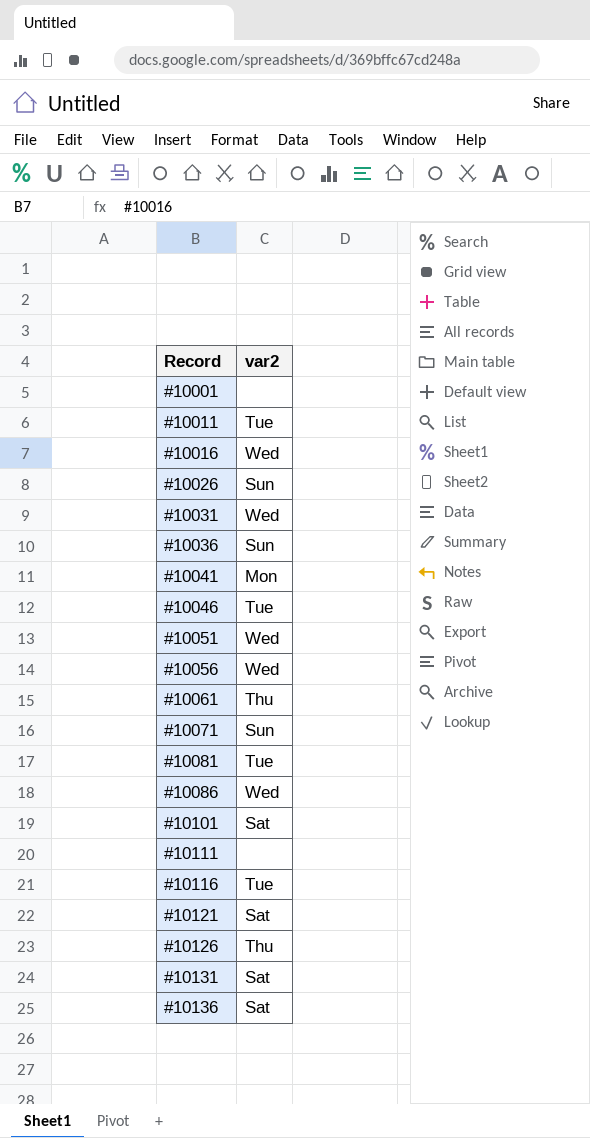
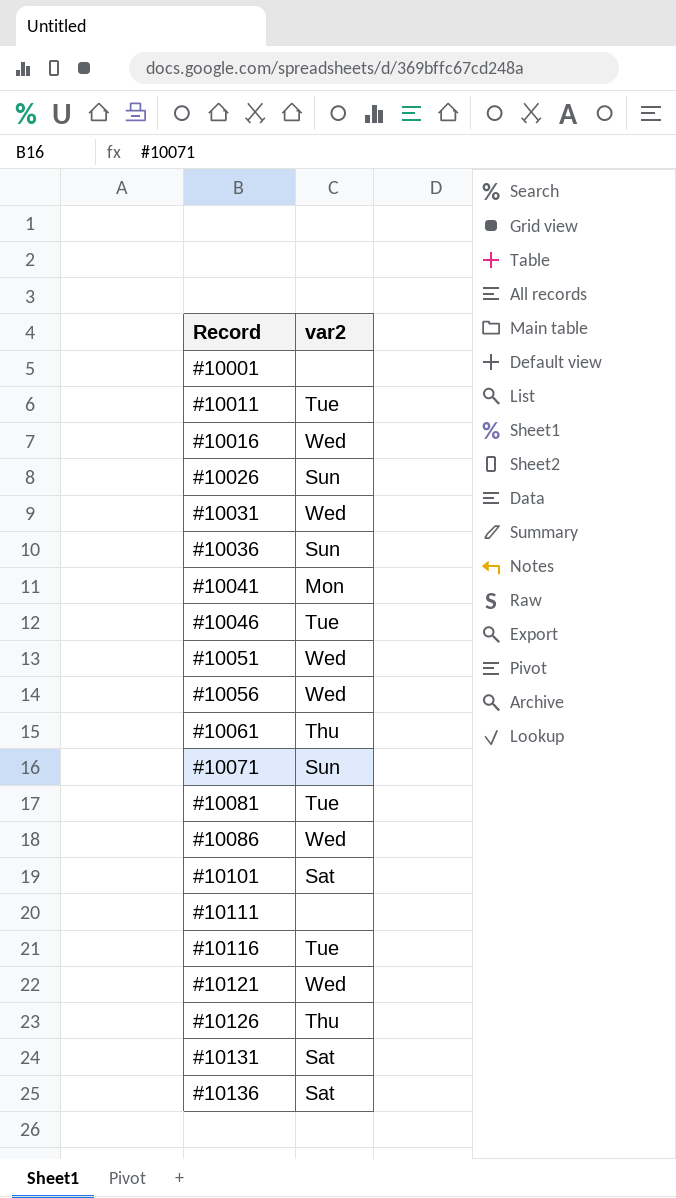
#10121 | var2: Sat -> Wed

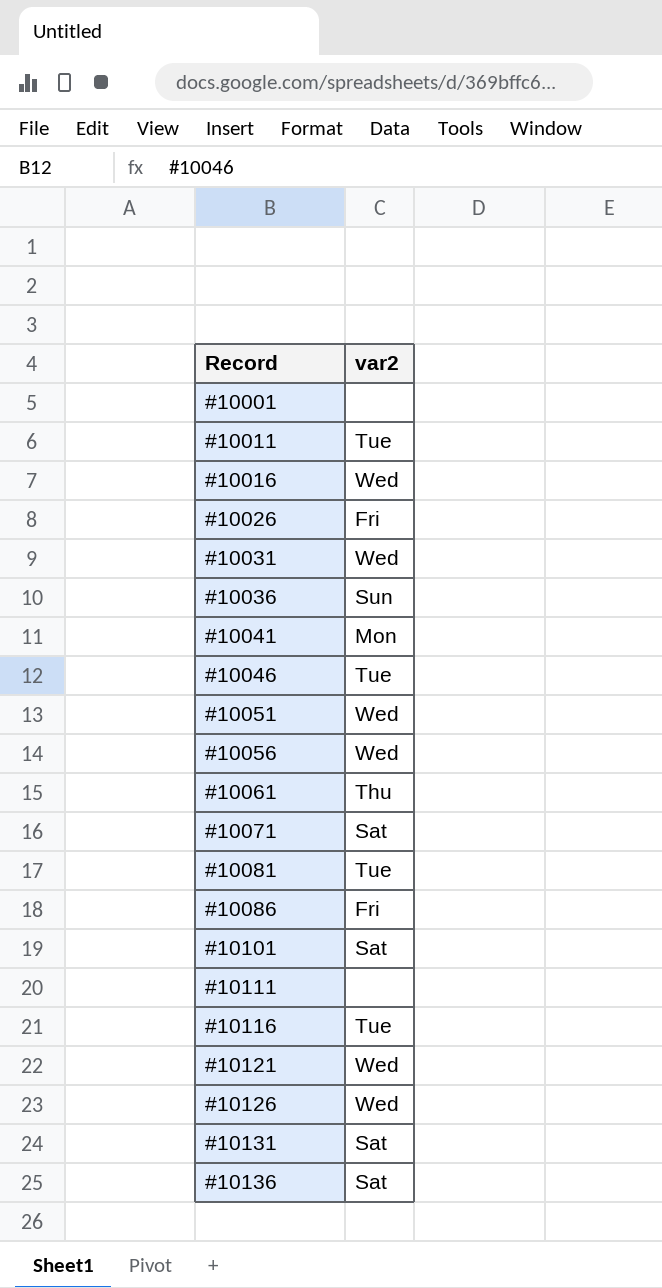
#10026 | var2: Sun -> Fri
#10071 | var2: Sun -> Sat
#10086 | var2: Wed -> Fri
#10126 | var2: Thu -> Wed

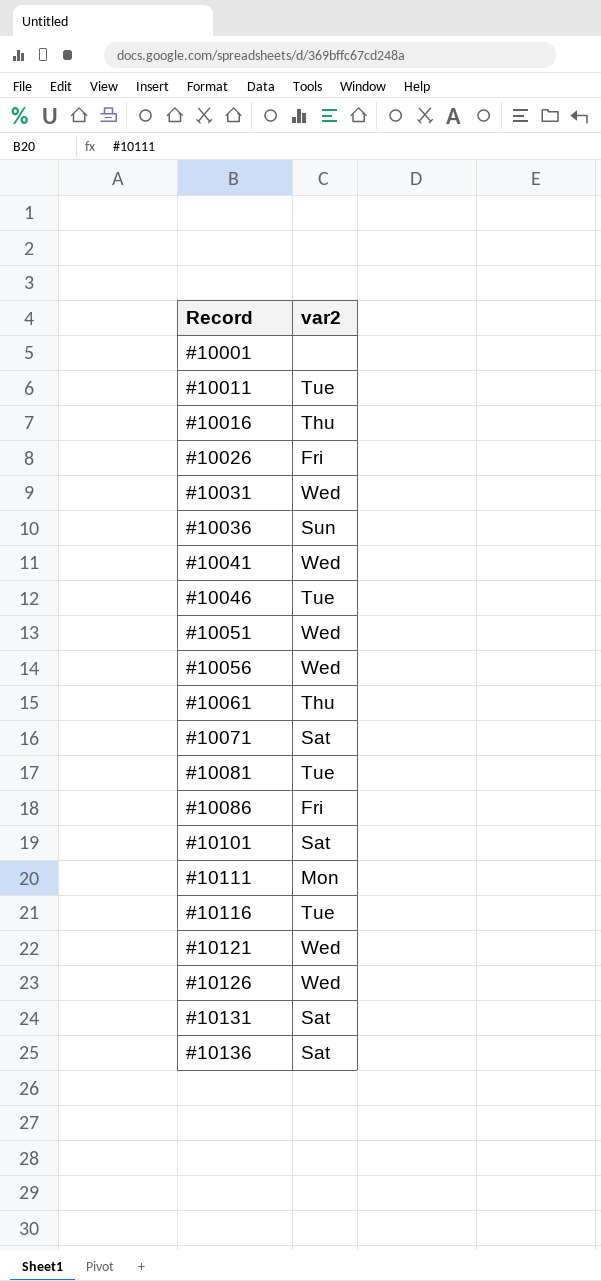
#10016 | var2: Wed -> Thu
#10041 | var2: Mon -> Wed
#10111 | var2: none -> Mon

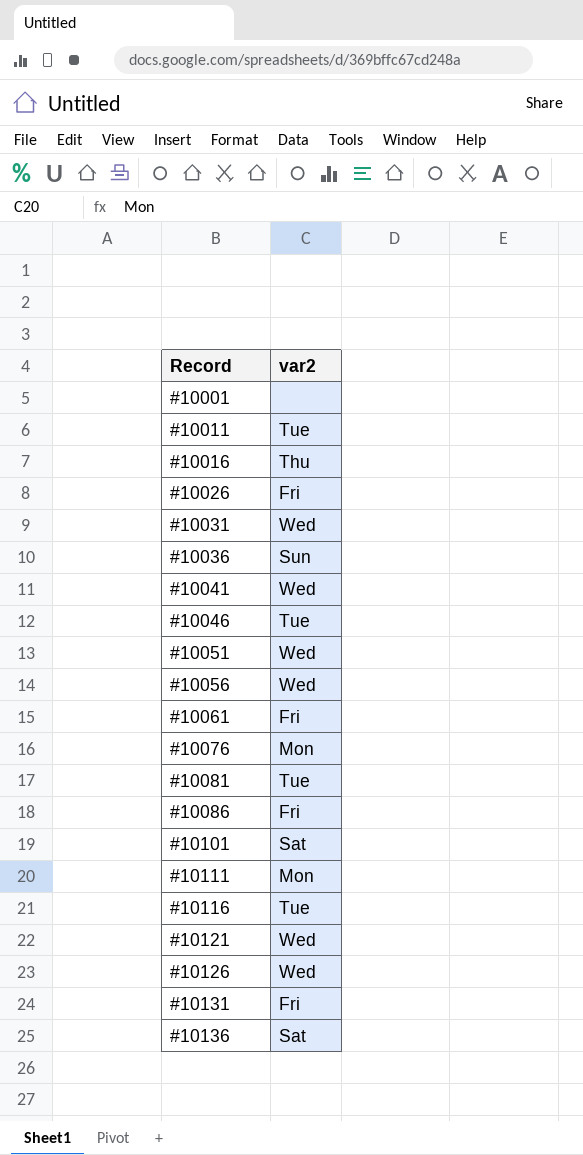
row #10071: Sat -> none
#10061 | var2: Thu -> Fri
row #10076: none -> Mon
#10131 | var2: Sat -> Fri

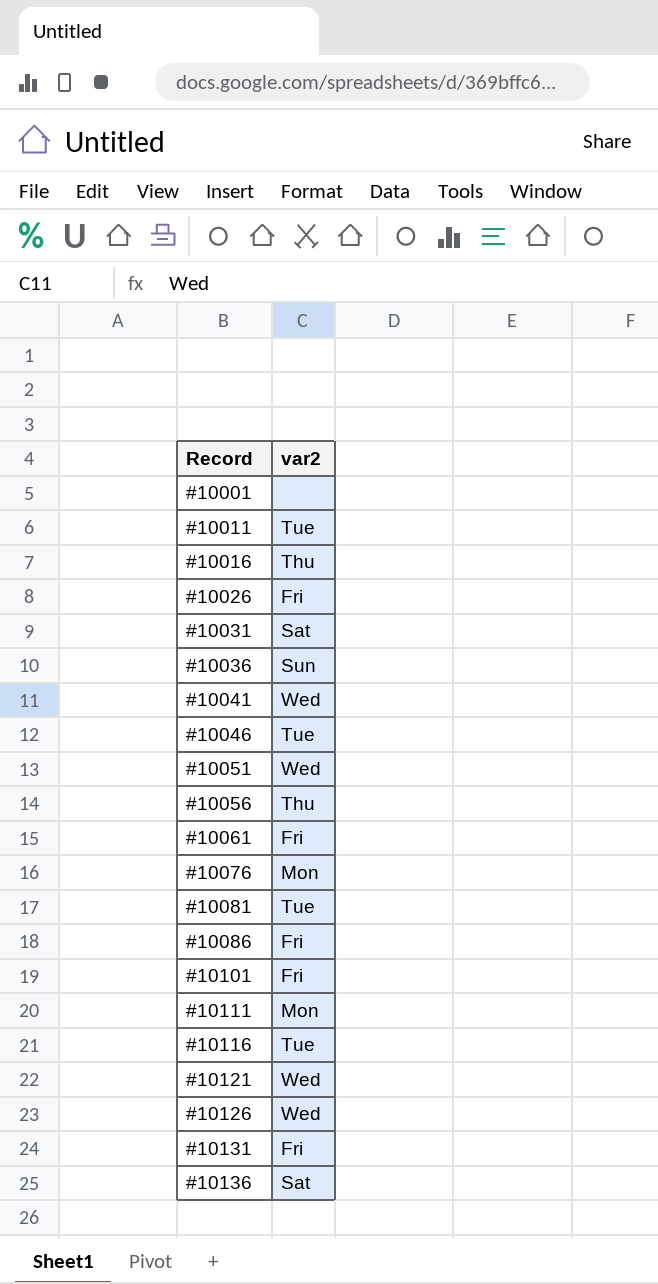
#10031 | var2: Wed -> Sat
#10056 | var2: Wed -> Thu
#10101 | var2: Sat -> Fri

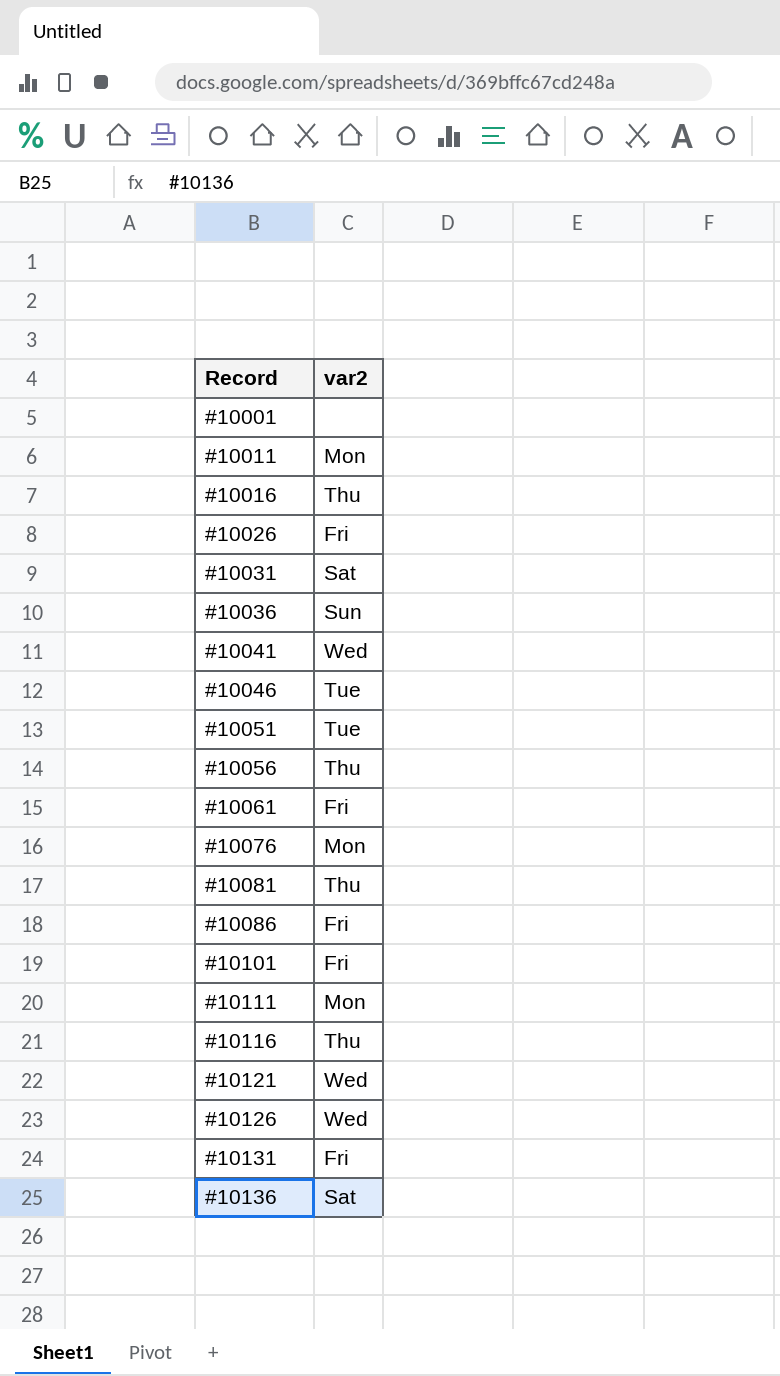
#10011 | var2: Tue -> Mon
#10051 | var2: Wed -> Tue
#10081 | var2: Tue -> Thu
#10116 | var2: Tue -> Thu

